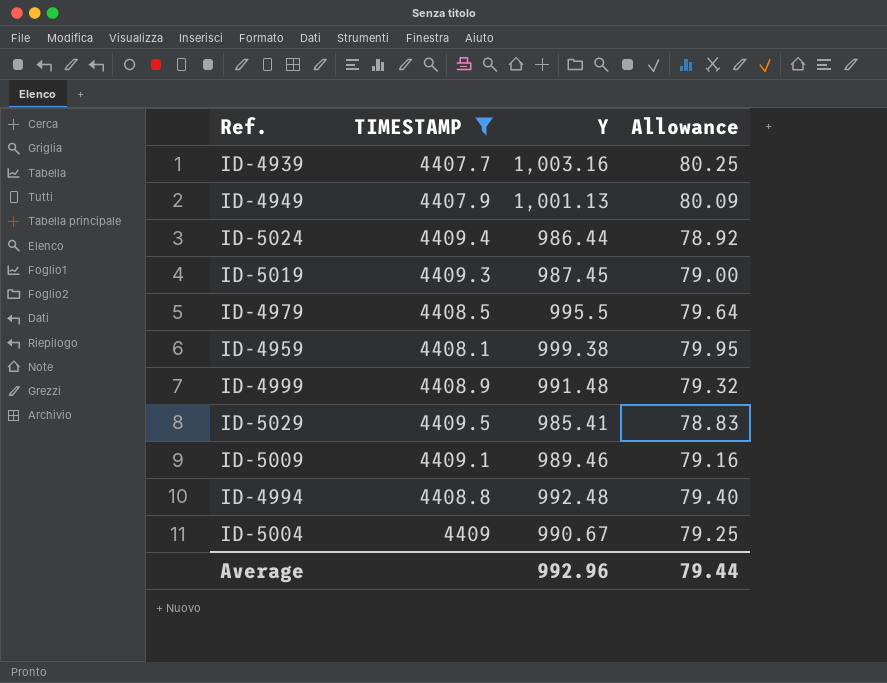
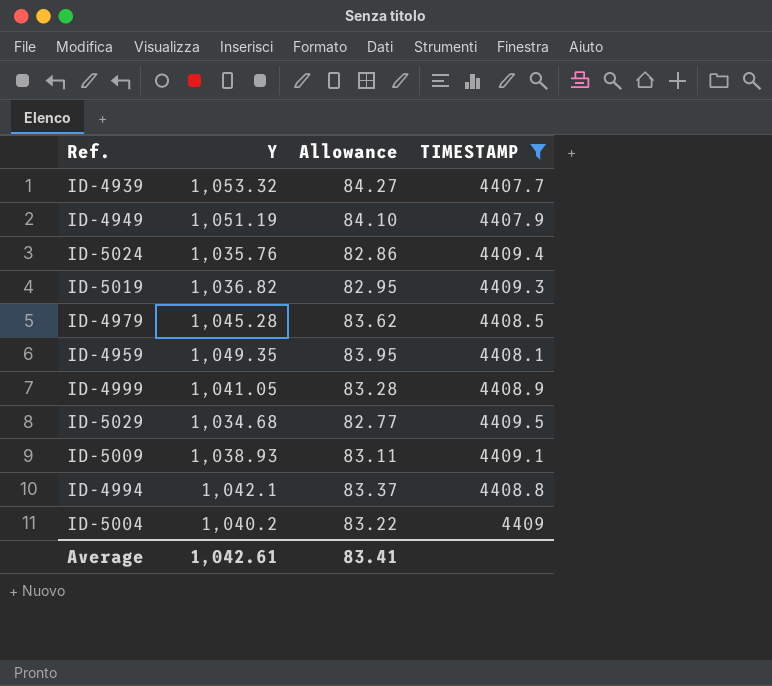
column TIMESTAMP | position: 2 -> 4
ID-4939 | Y: 1,003.16 -> 1,053.32
ID-4939 | Allowance: 80.25 -> 84.27
ID-4949 | Y: 1,001.13 -> 1,051.19
ID-4949 | Allowance: 80.09 -> 84.10
ID-5024 | Y: 986.44 -> 1,035.76
ID-5024 | Allowance: 78.92 -> 82.86
ID-5019 | Y: 987.45 -> 1,036.82
ID-5019 | Allowance: 79.00 -> 82.95
ID-4979 | Y: 995.5 -> 1,045.28
ID-4979 | Allowance: 79.64 -> 83.62
ID-4959 | Y: 999.38 -> 1,049.35
ID-4959 | Allowance: 79.95 -> 83.95
ID-4999 | Y: 991.48 -> 1,041.05
ID-4999 | Allowance: 79.32 -> 83.28
ID-5029 | Y: 985.41 -> 1,034.68
ID-5029 | Allowance: 78.83 -> 82.77
ID-5009 | Y: 989.46 -> 1,038.93
ID-5009 | Allowance: 79.16 -> 83.11
ID-4994 | Y: 992.48 -> 1,042.1
ID-4994 | Allowance: 79.40 -> 83.37
ID-5004 | Y: 990.67 -> 1,040.2
ID-5004 | Allowance: 79.25 -> 83.22
Average | Y: 992.96 -> 1,042.61
Average | Allowance: 79.44 -> 83.41

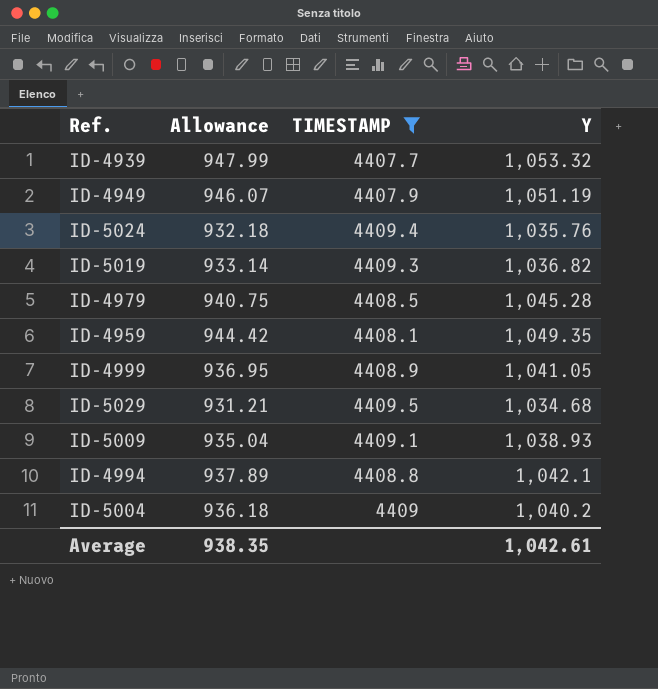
column Allowance | formula: [Y] * 0.08 -> [Y] * 0.9
column Y | position: 2 -> 4
Average | Allowance: 83.41 -> 938.35

